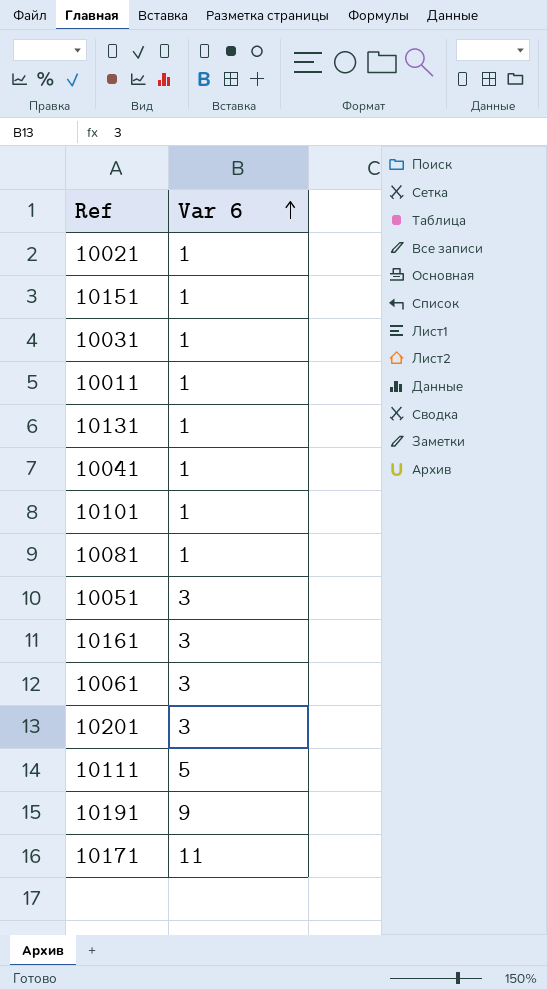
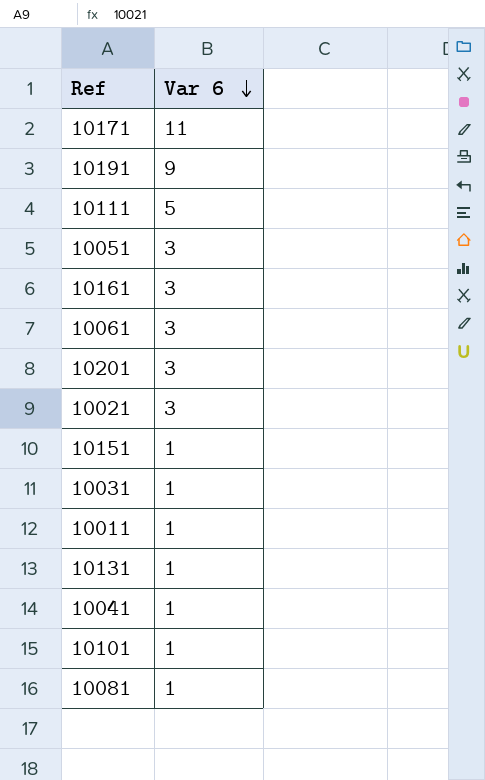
row order: Var 6 ascending -> Var 6 descending
10021 | Var 6: 1 -> 3

